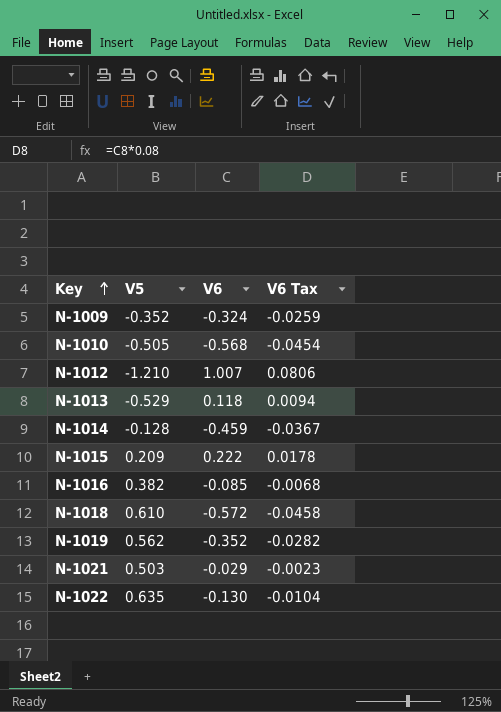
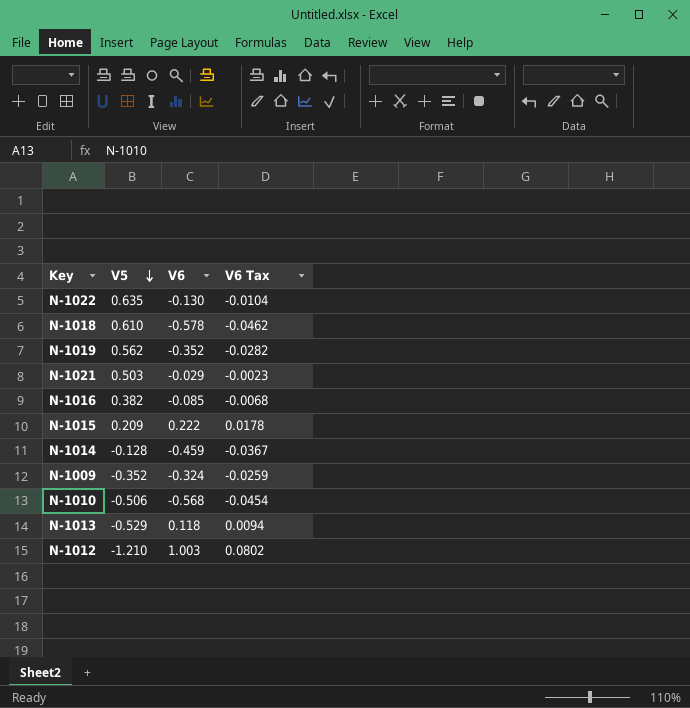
row order: Key ascending -> V5 descending
N-1018 | V6: -0.572 -> -0.578
N-1018 | V6 Tax: -0.0458 -> -0.0462
N-1010 | V5: -0.505 -> -0.506
N-1012 | V6: 1.007 -> 1.003
N-1012 | V6 Tax: 0.0806 -> 0.0802

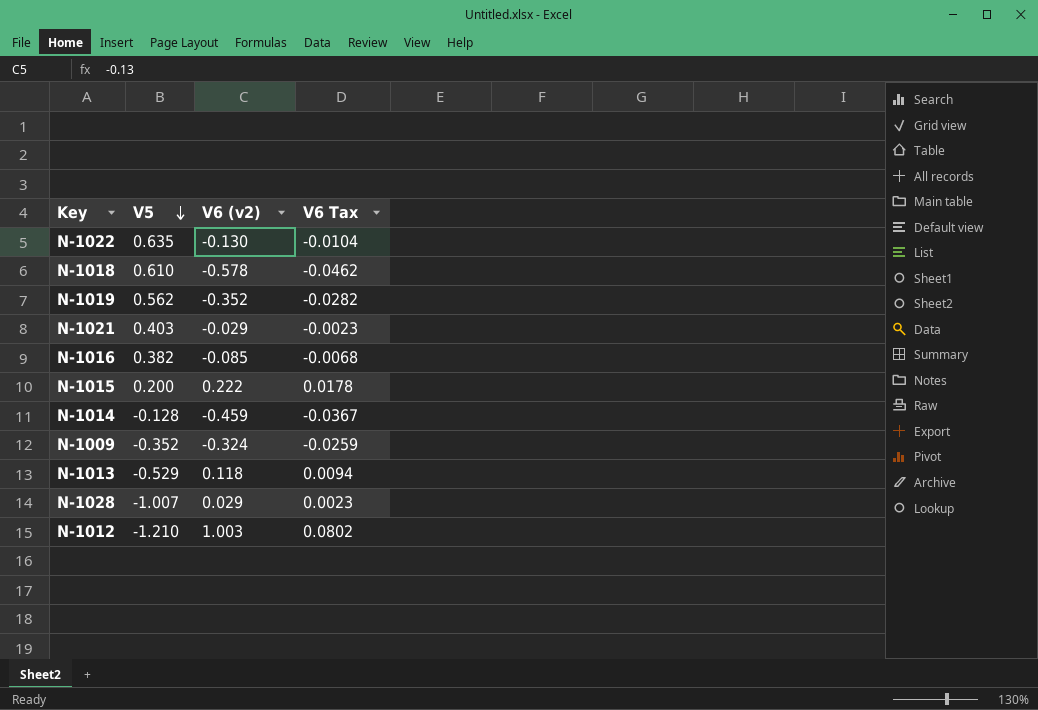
column name: V6 -> V6 (v2)
row N-1010: -0.506 | -0.568 | -0.0454 -> none
N-1021 | V5: 0.503 -> 0.403
N-1015 | V5: 0.209 -> 0.200
row N-1028: none -> -1.007 | 0.029 | 0.0023

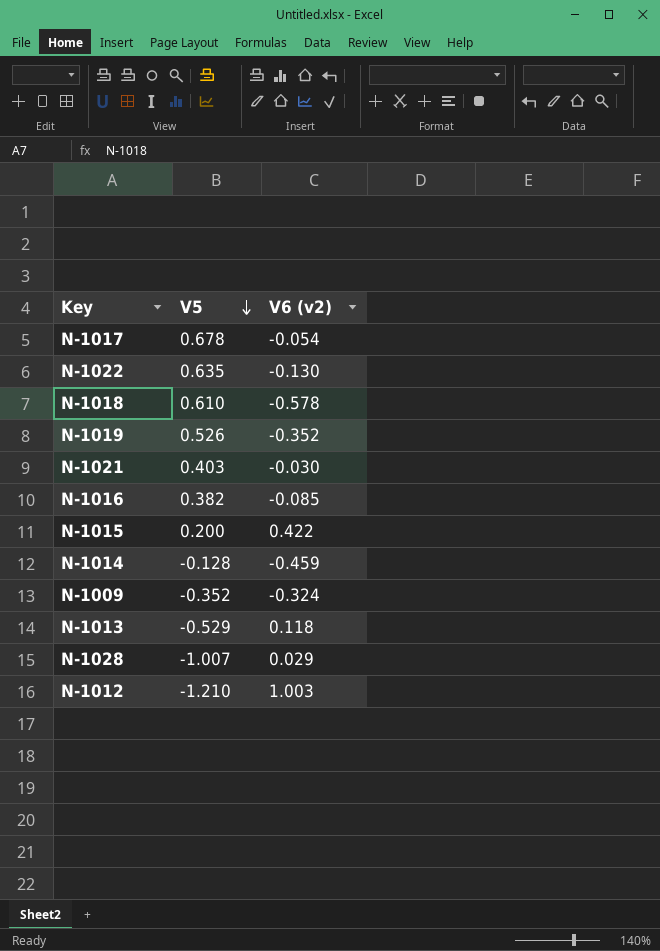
column V6 Tax | formula: [V6 (v2)] * 0.08 -> none
row N-1017: none -> 0.678 | -0.054
N-1019 | V5: 0.562 -> 0.526
N-1021 | V6 (v2): -0.029 -> -0.030
N-1015 | V6 (v2): 0.222 -> 0.422

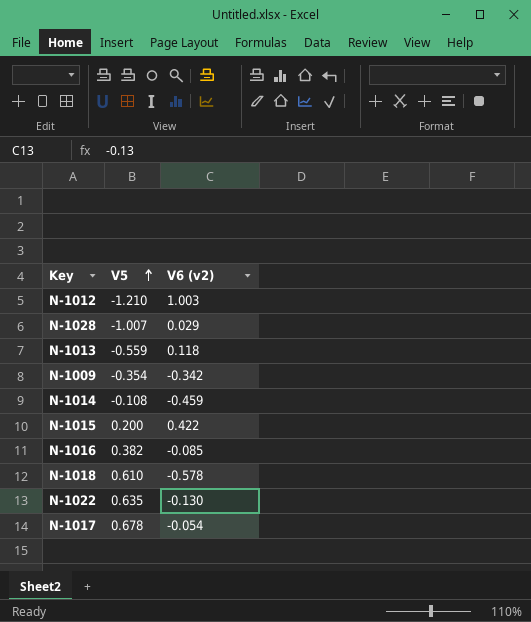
row order: V5 descending -> V5 ascending
row N-1019: 0.526 | -0.352 -> none
row N-1021: 0.403 | -0.030 -> none
N-1013 | V5: -0.529 -> -0.559
N-1009 | V5: -0.352 -> -0.354
N-1009 | V6 (v2): -0.324 -> -0.342
N-1014 | V5: -0.128 -> -0.108

